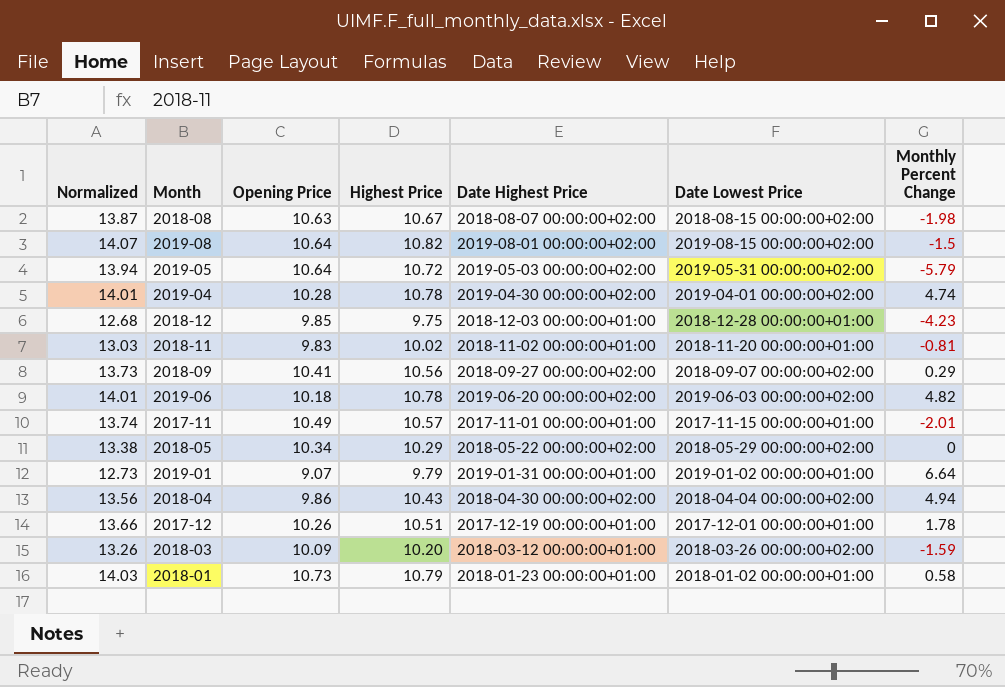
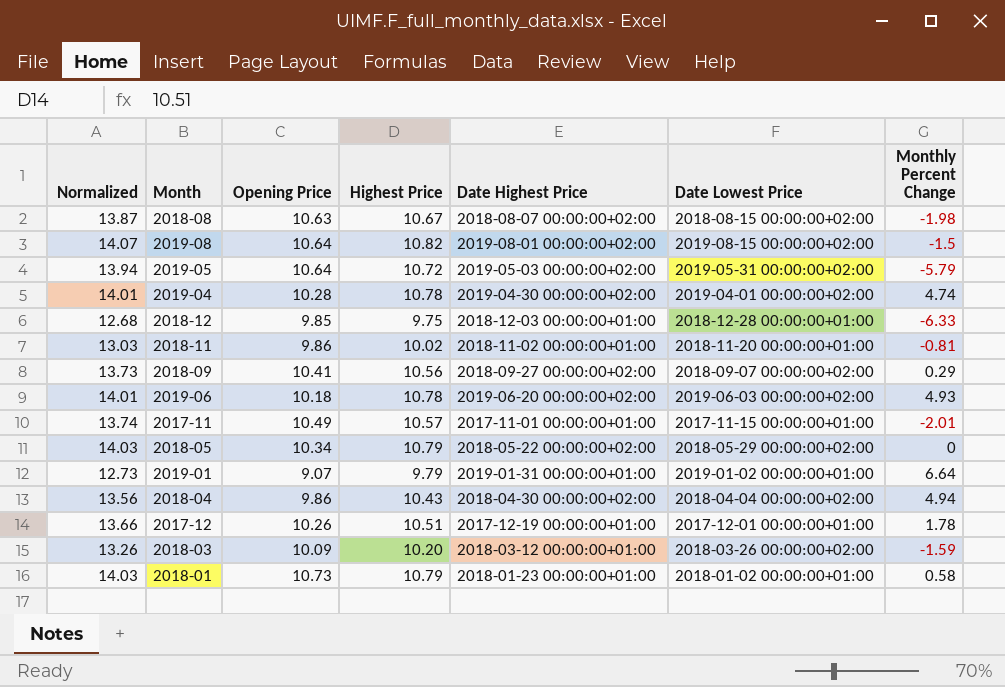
2018-12 | Monthly Percent Change: -4.23 -> -6.33
2018-11 | Opening Price: 9.83 -> 9.86
2019-06 | Monthly Percent Change: 4.82 -> 4.93
2018-05 | Normalized: 13.38 -> 14.03
2018-05 | Highest Price: 10.29 -> 10.79

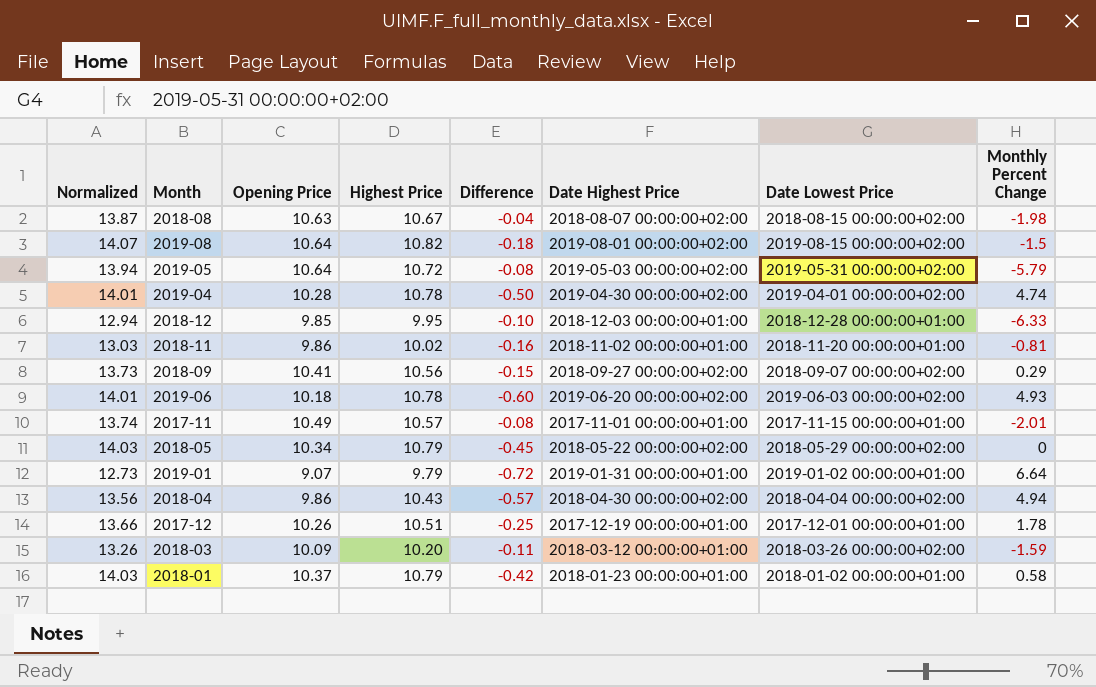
column Difference | formula: none -> [Opening Price] - [Highest Price]
2018-12 | Normalized: 12.68 -> 12.94
2018-12 | Highest Price: 9.75 -> 9.95
2018-01 | Opening Price: 10.73 -> 10.37

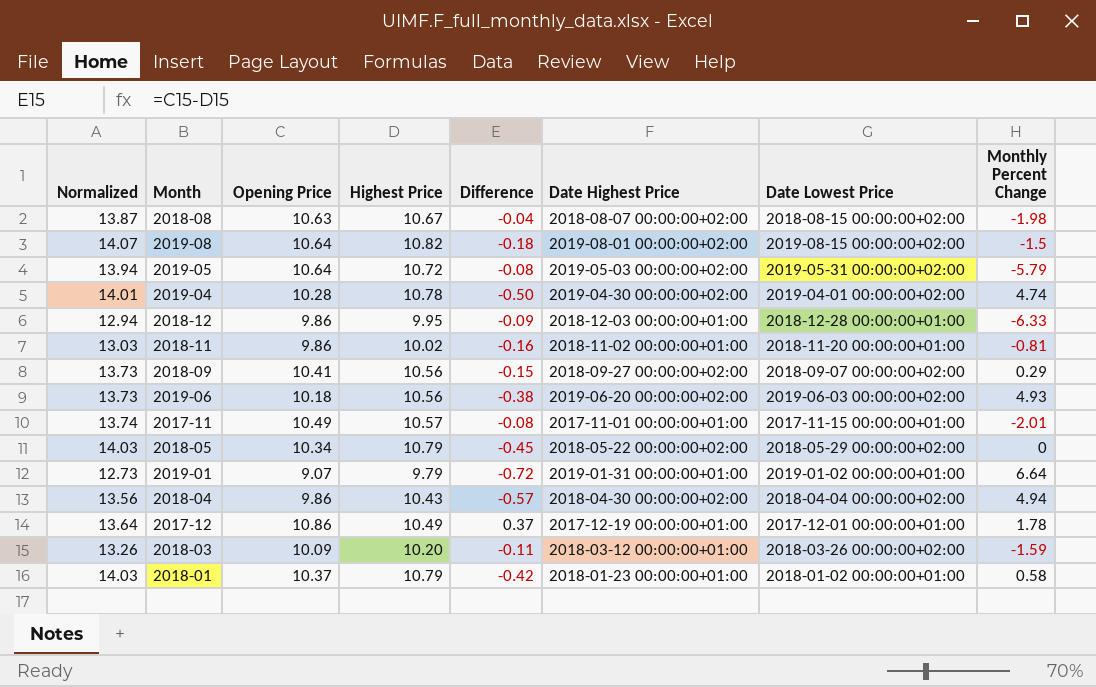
2018-12 | Opening Price: 9.85 -> 9.86
2018-12 | Difference: -0.10 -> -0.09
2019-06 | Normalized: 14.01 -> 13.73
2019-06 | Highest Price: 10.78 -> 10.56
2019-06 | Difference: -0.60 -> -0.38
2017-12 | Normalized: 13.66 -> 13.64
2017-12 | Opening Price: 10.26 -> 10.86
2017-12 | Highest Price: 10.51 -> 10.49
2017-12 | Difference: -0.25 -> 0.37

